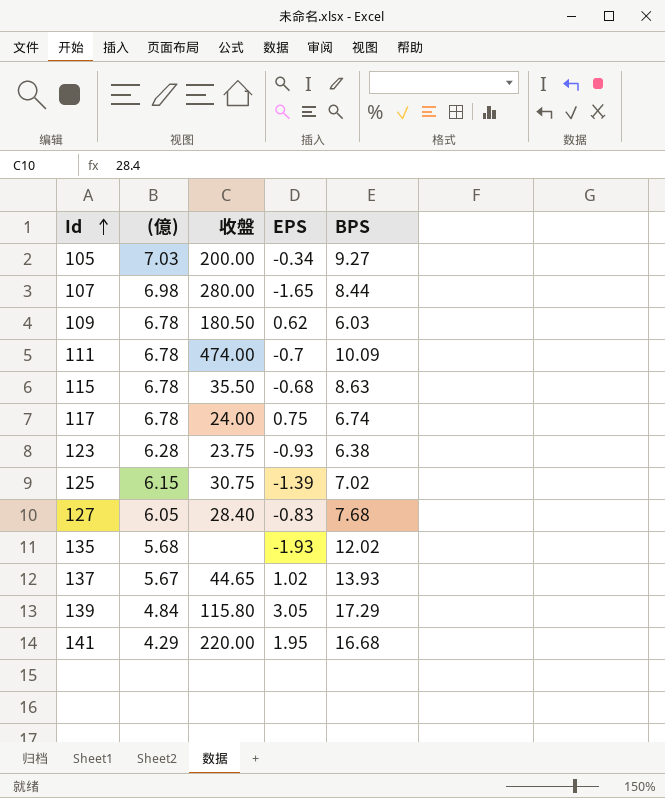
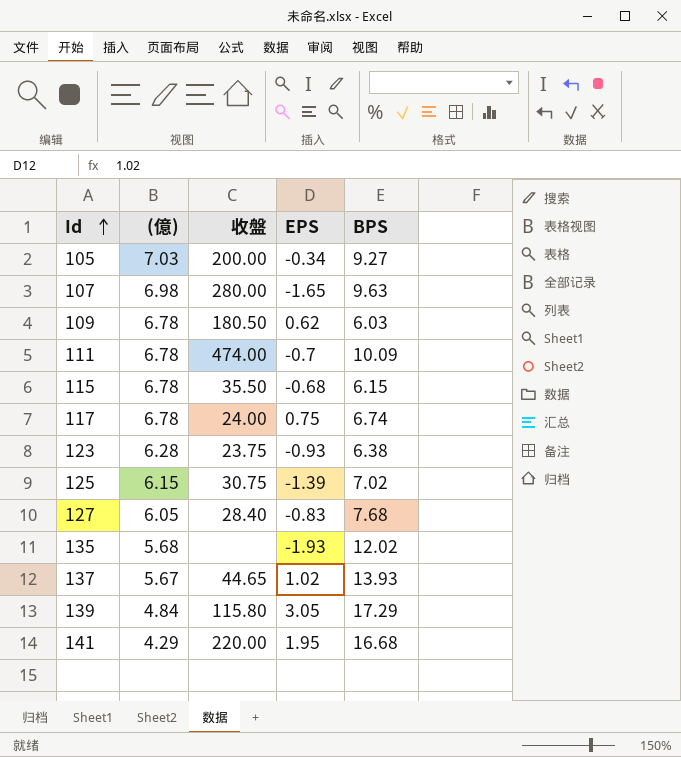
107 | BPS: 8.44 -> 9.63
115 | BPS: 8.63 -> 6.15

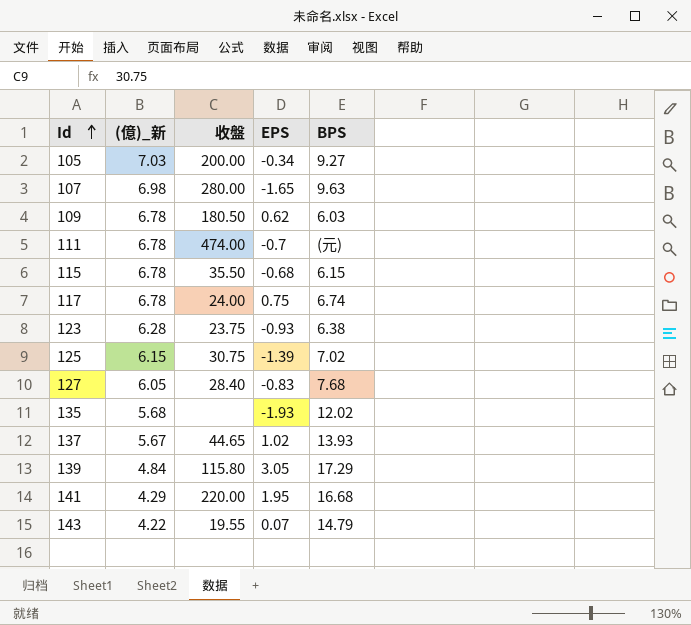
column name: (億) -> (億)_新
111 | BPS: 10.09 -> (元)
row 143: none -> 4.22 | 19.55 | 0.07 | 14.79

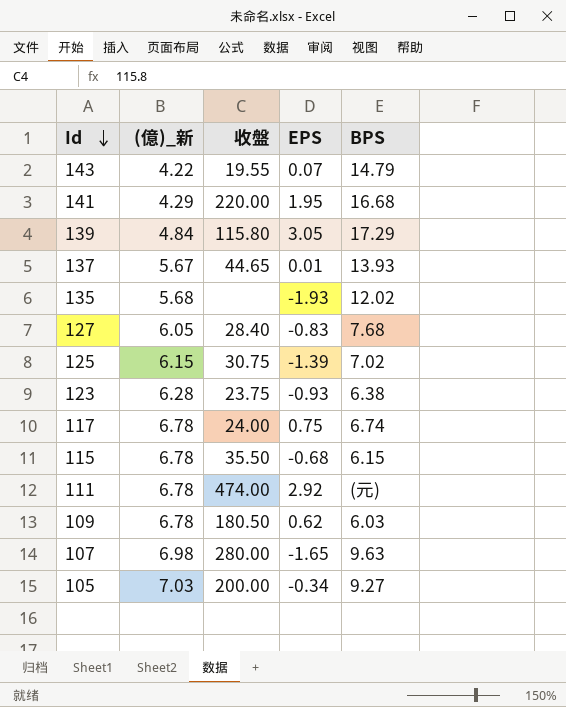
row order: Id ascending -> Id descending
137 | EPS: 1.02 -> 0.01
111 | EPS: -0.7 -> 2.92

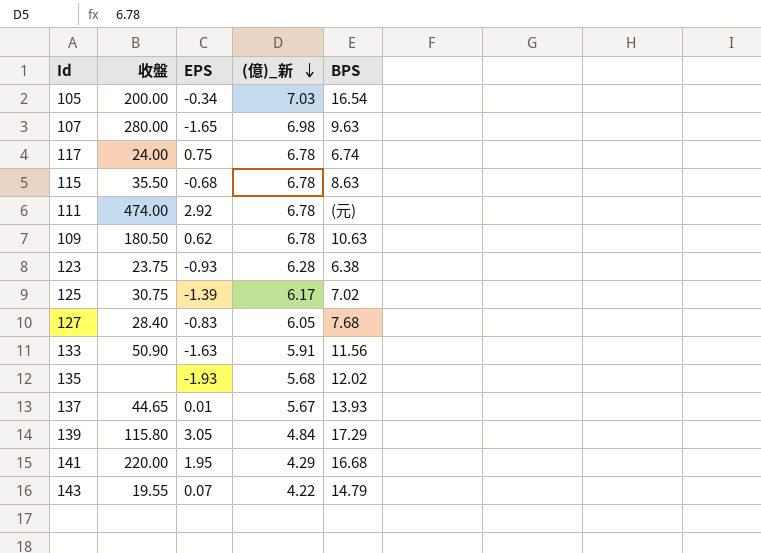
row order: Id descending -> (億)_新 descending
column (億)_新 | position: 2 -> 4
105 | BPS: 9.27 -> 16.54
115 | BPS: 6.15 -> 8.63
109 | BPS: 6.03 -> 10.63
125 | (億)_新: 6.15 -> 6.17
row 133: none -> 50.90 | -1.63 | 5.91 | 11.56

